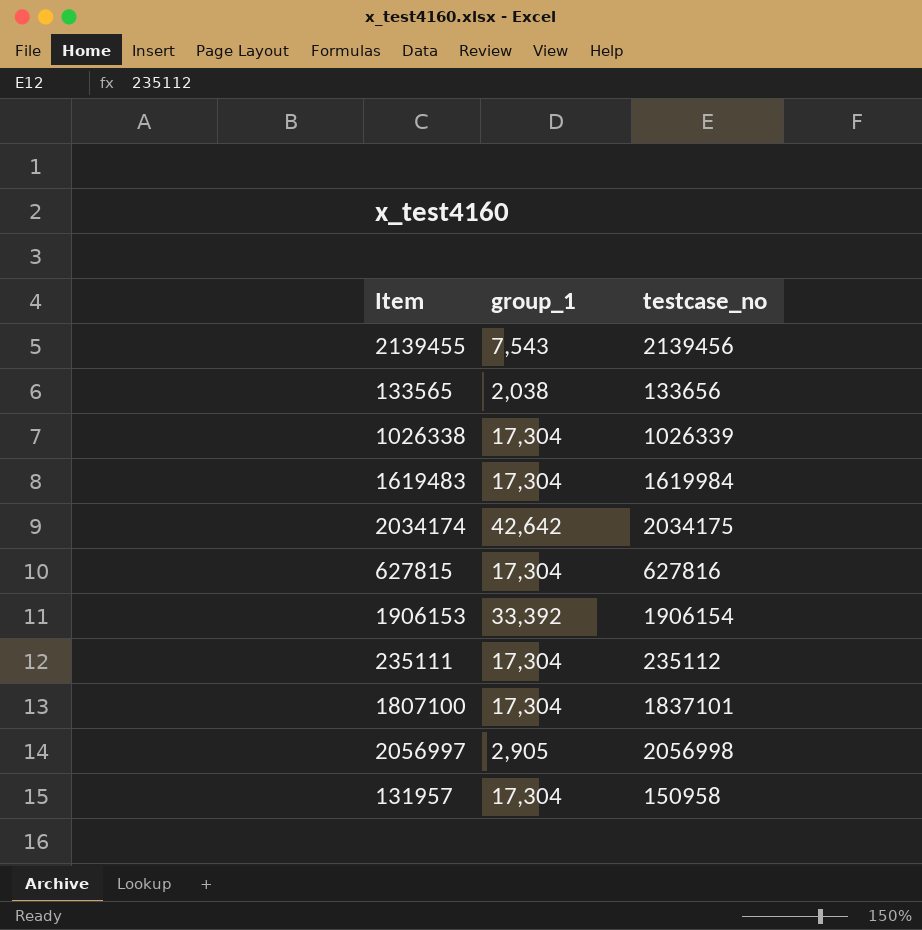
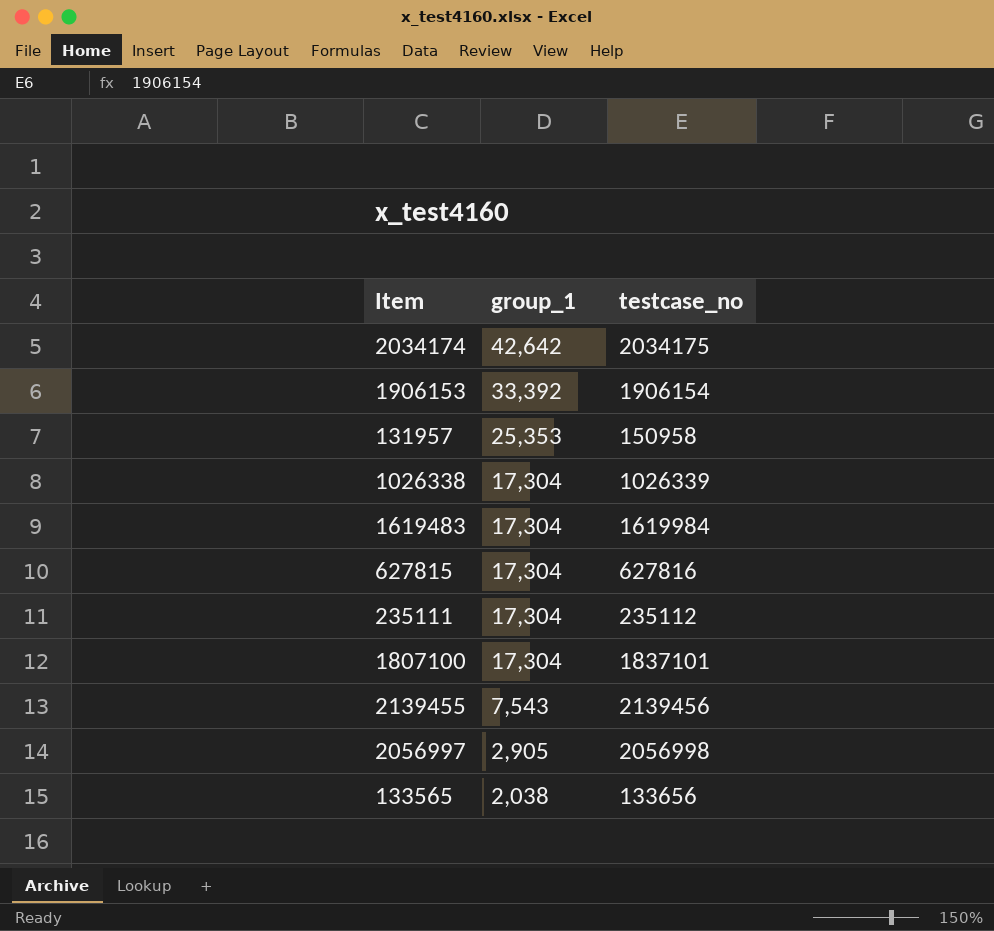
row order: none -> group_1 descending
131957 | group_1: 17,304 -> 25,353

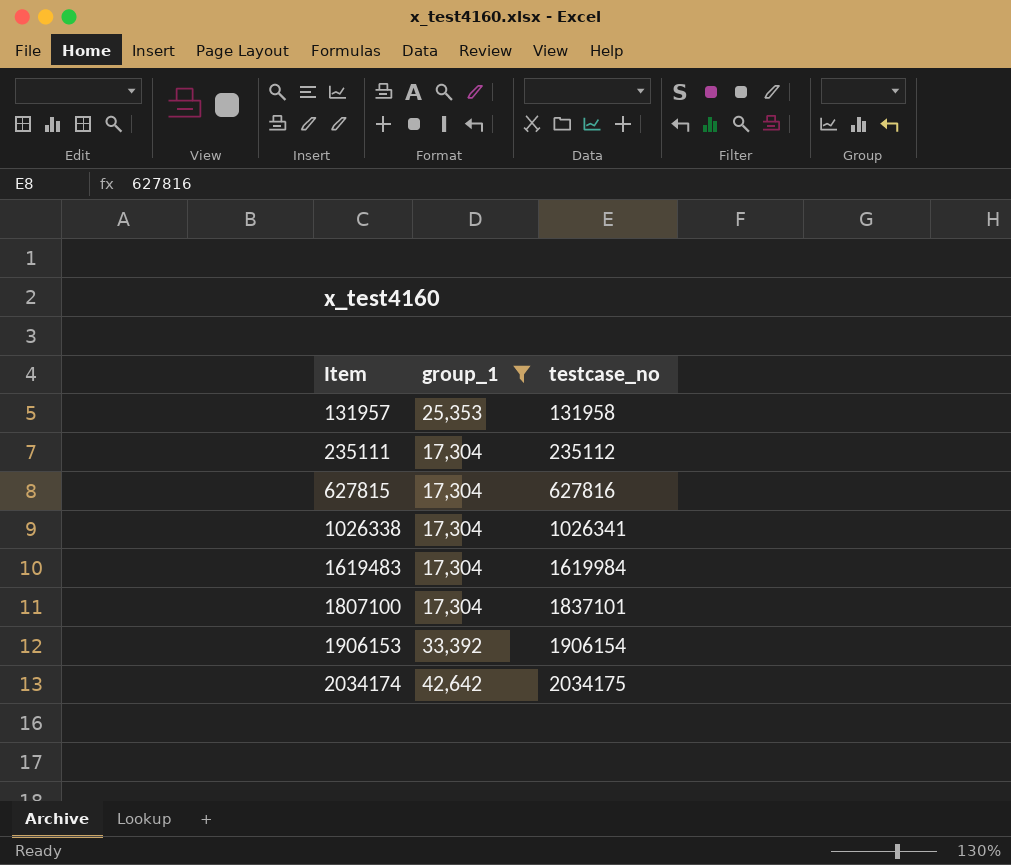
filter: none -> group_1 >= 17,304
row order: group_1 descending -> Item ascending
131957 | testcase_no: 150958 -> 131958
1026338 | testcase_no: 1026339 -> 1026341

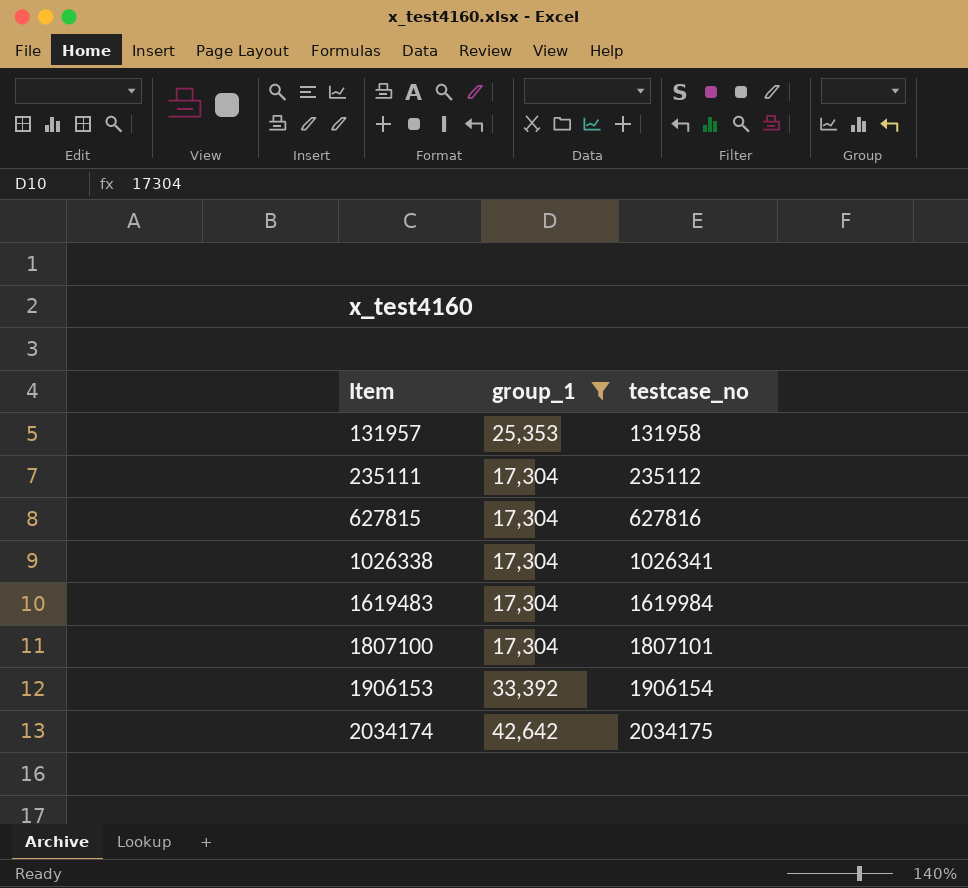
1807100 | testcase_no: 1837101 -> 1807101

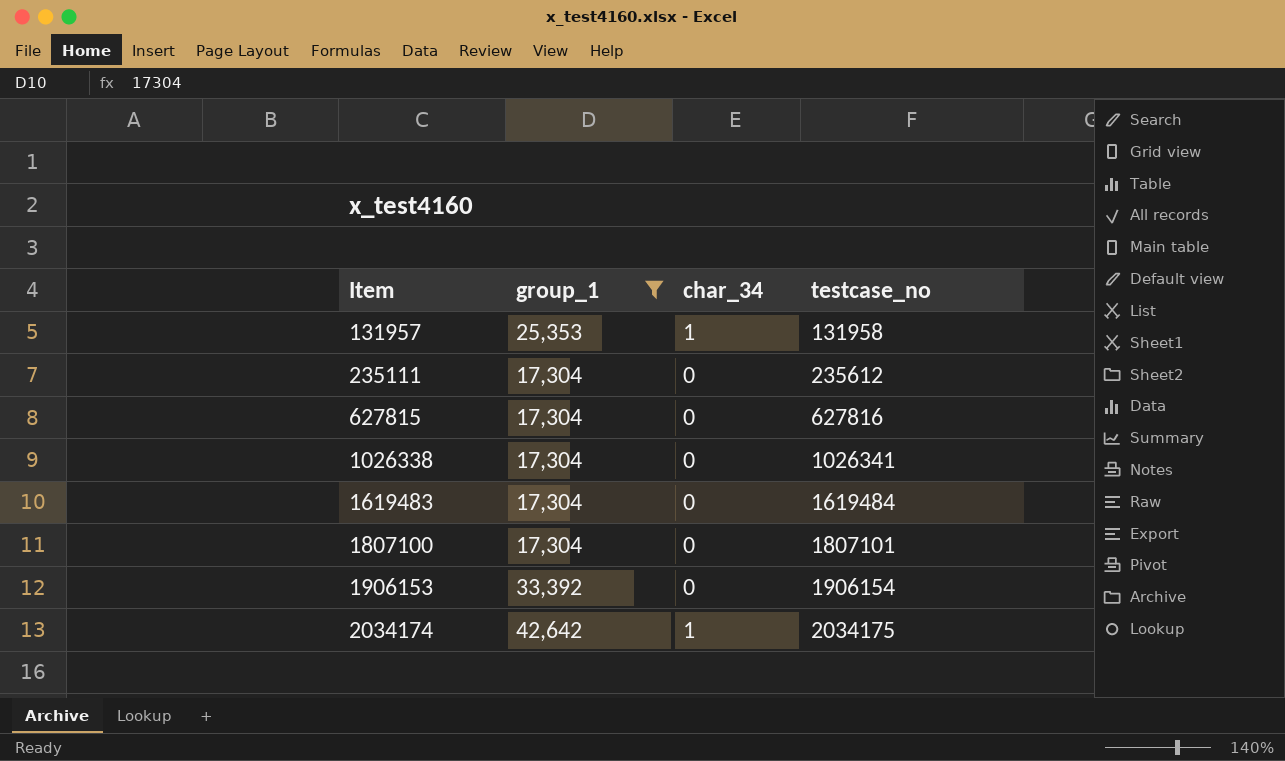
column char_34 | position: none -> 3
235111 | testcase_no: 235112 -> 235612
1619483 | testcase_no: 1619984 -> 1619484

